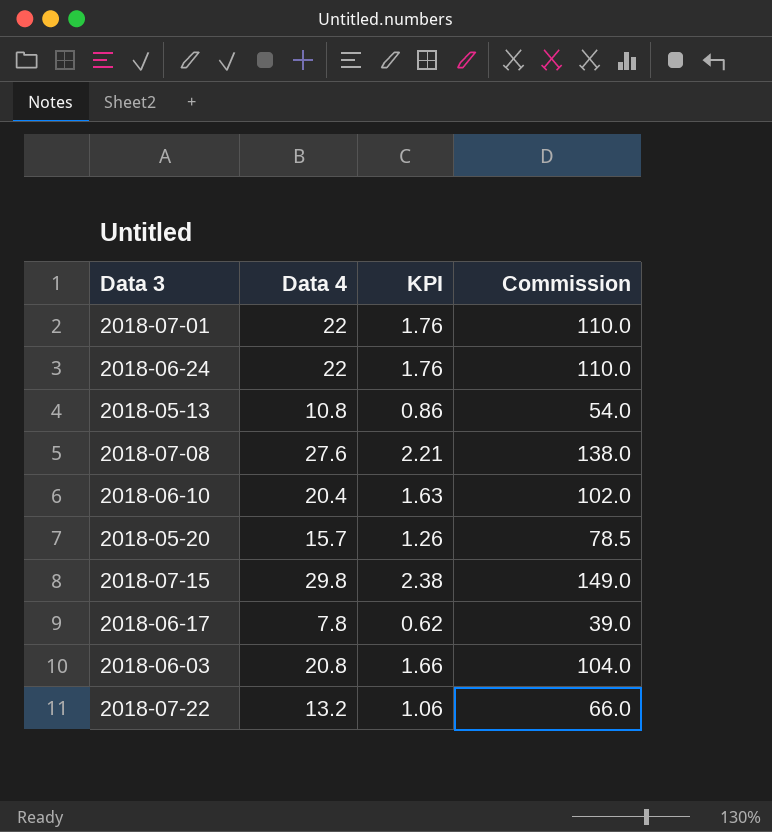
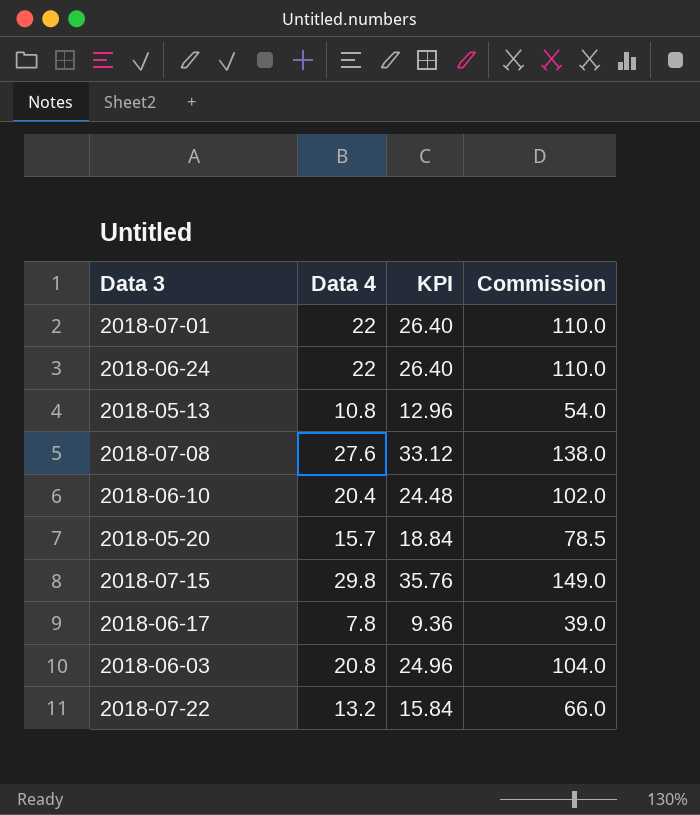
column KPI | formula: [Data 4] * 0.08 -> [Data 4] * 1.2

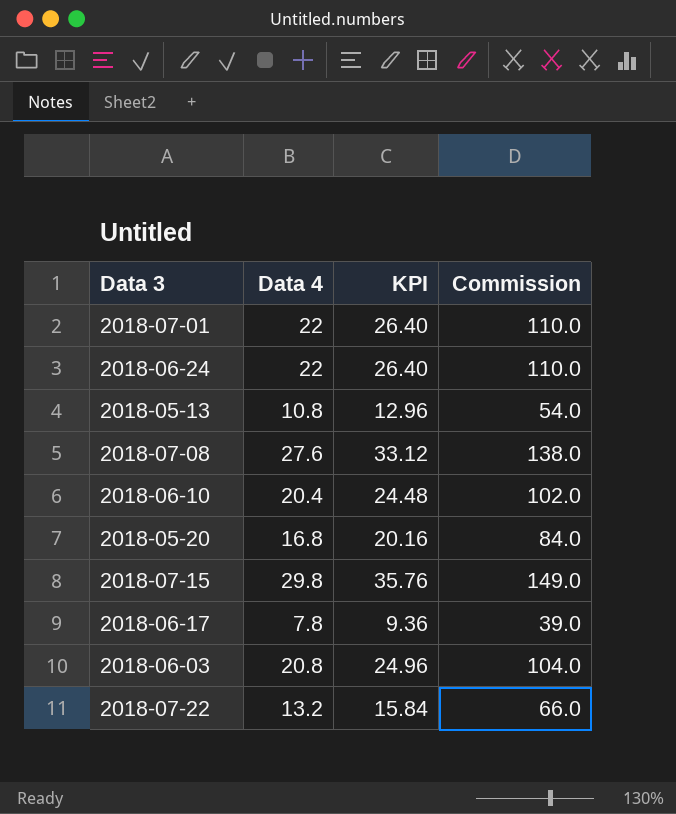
2018-05-20 | Data 4: 15.7 -> 16.8
2018-05-20 | KPI: 18.84 -> 20.16
2018-05-20 | Commission: 78.5 -> 84.0

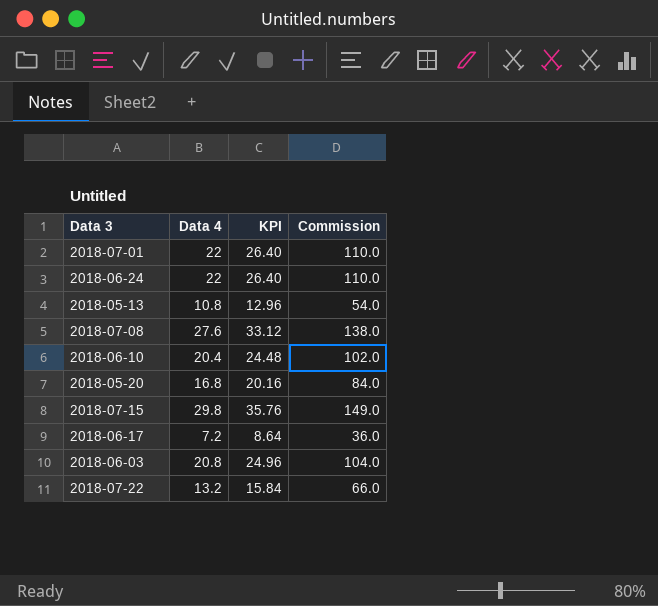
2018-06-17 | Data 4: 7.8 -> 7.2
2018-06-17 | KPI: 9.36 -> 8.64
2018-06-17 | Commission: 39.0 -> 36.0

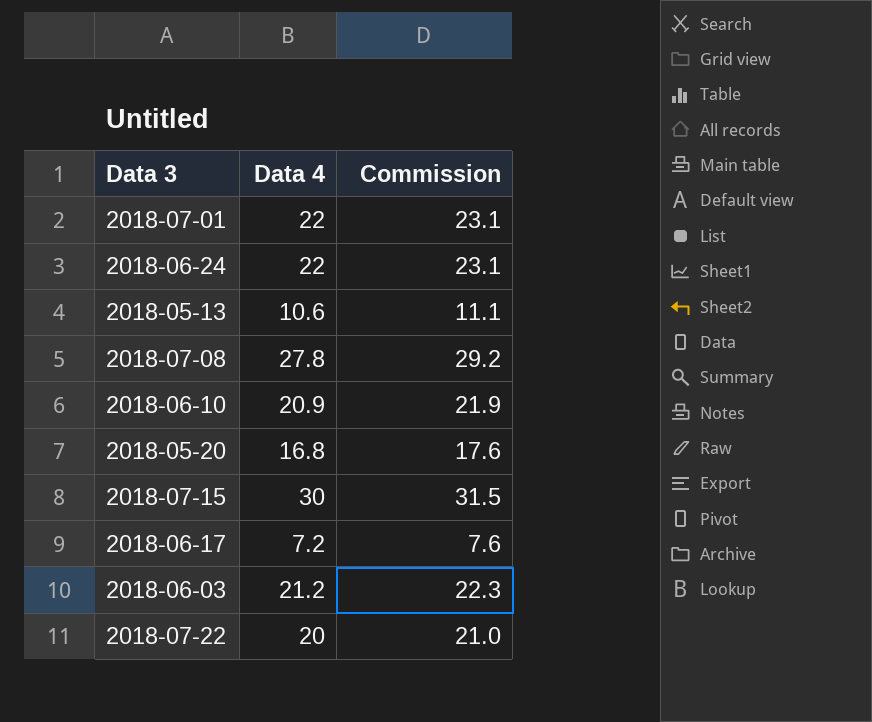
column KPI | formula: [Data 4] * 1.2 -> none
column Commission | formula: [Data 4] * 5 -> [Data 4] * 1.05
2018-05-13 | Data 4: 10.8 -> 10.6
2018-07-08 | Data 4: 27.6 -> 27.8
2018-06-10 | Data 4: 20.4 -> 20.9
2018-07-15 | Data 4: 29.8 -> 30
2018-06-03 | Data 4: 20.8 -> 21.2
2018-07-22 | Data 4: 13.2 -> 20

